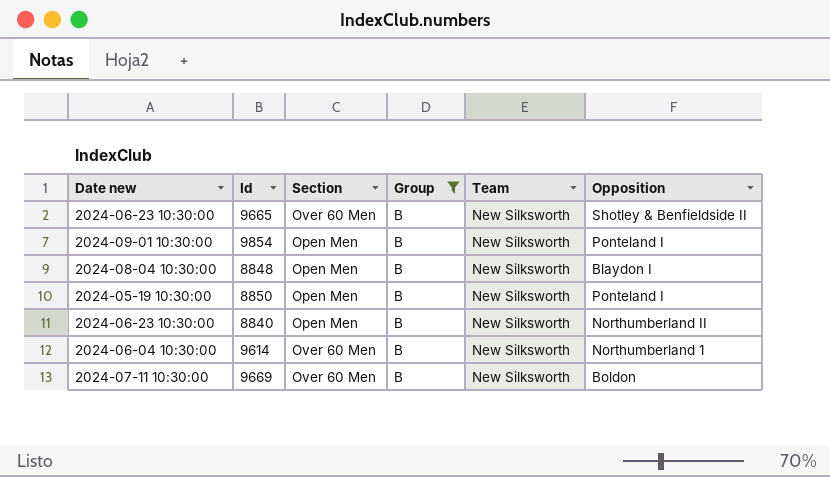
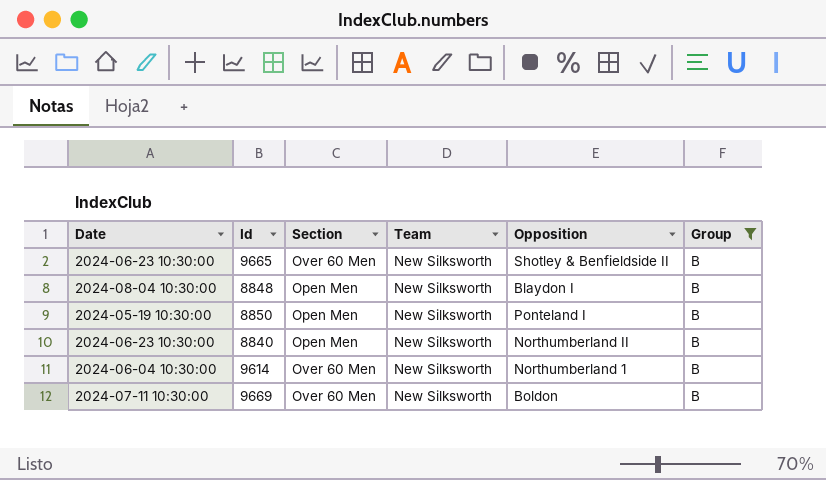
column name: Date new -> Date
column Group | position: 4 -> 6
row 9854: 2024-09-01 10:30:00 | Open Men | B | New Silksworth | Ponteland I -> none

